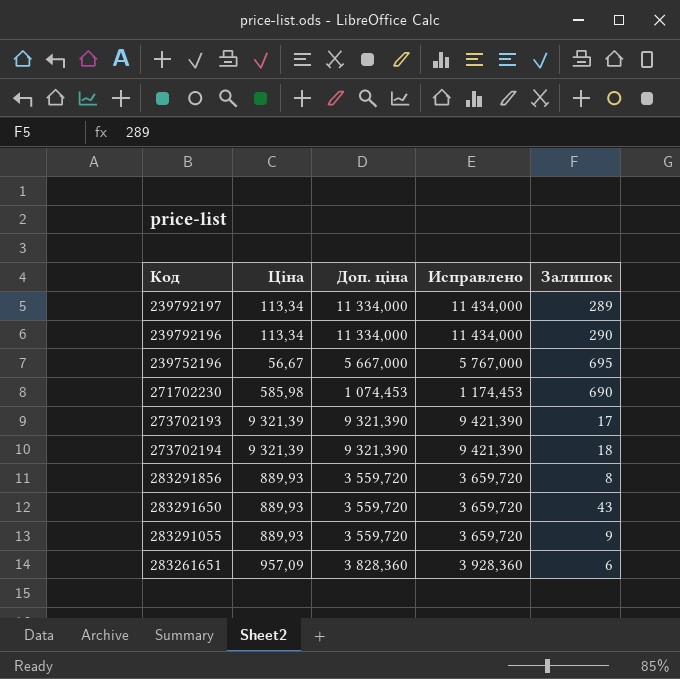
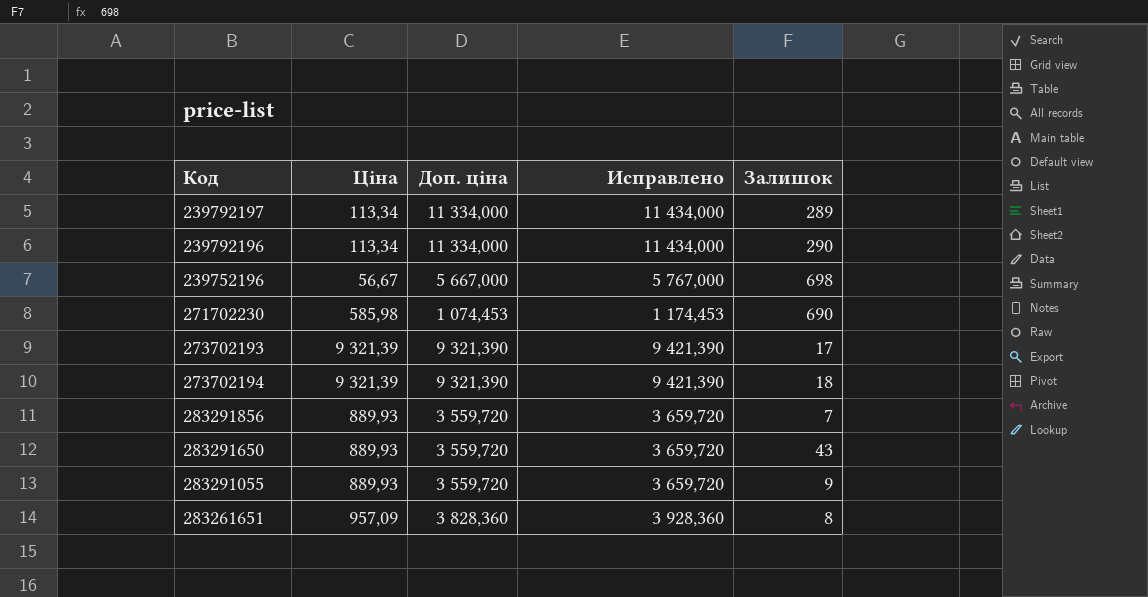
239752196 | Залишок: 695 -> 698
283291856 | Залишок: 8 -> 7
283261651 | Залишок: 6 -> 8

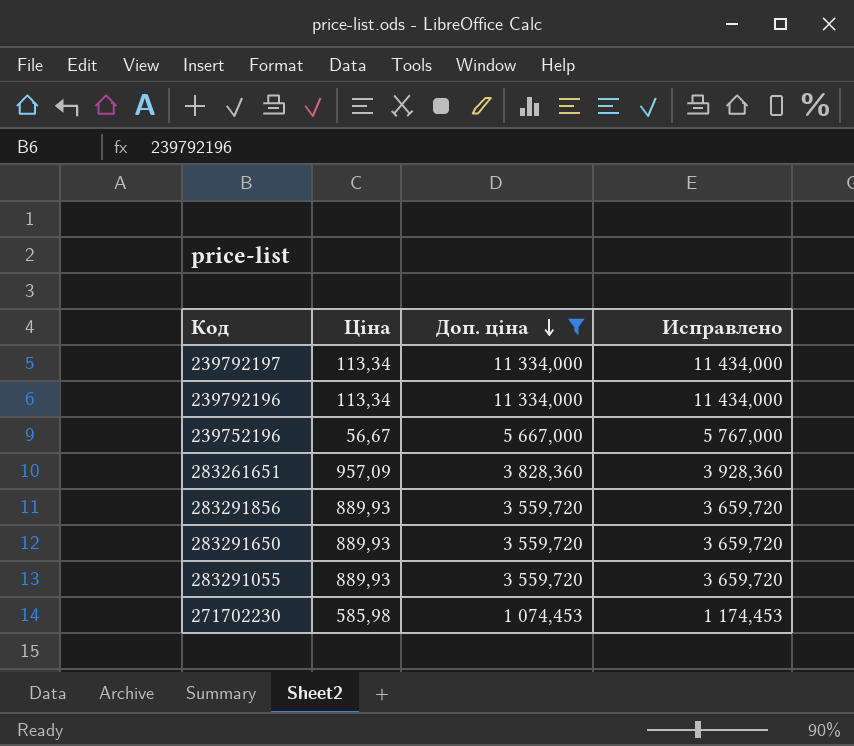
filter: none -> Доп. ціна != 9 321,390
row order: none -> Доп. ціна descending
column Залишок | position: 5 -> none

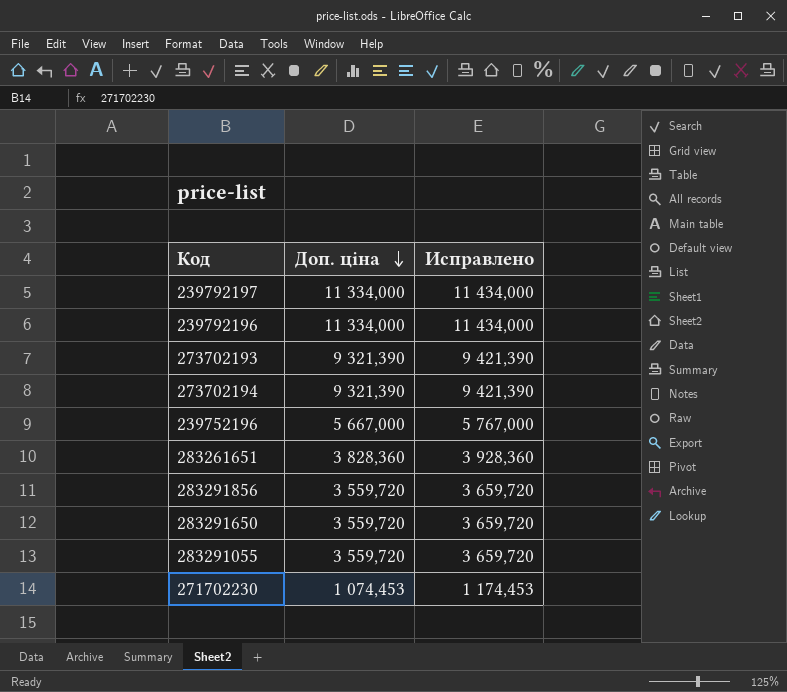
filter: Доп. ціна != 9 321,390 -> none
column Ціна | position: 2 -> none

